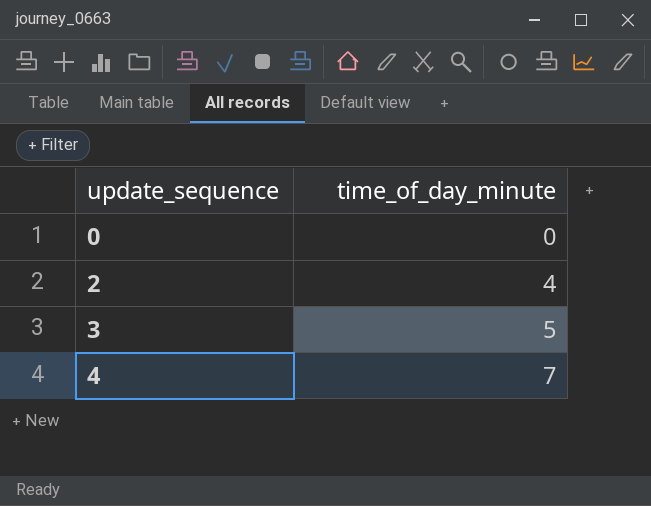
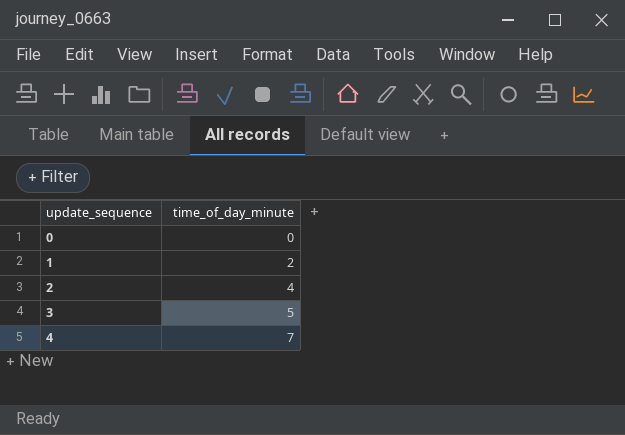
row 1: none -> 2

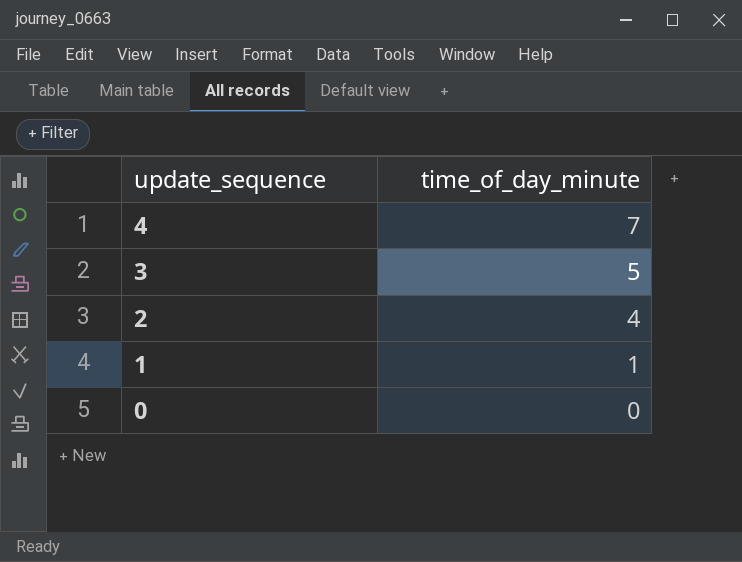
row order: update_sequence ascending -> update_sequence descending
1 | time_of_day_minute: 2 -> 1

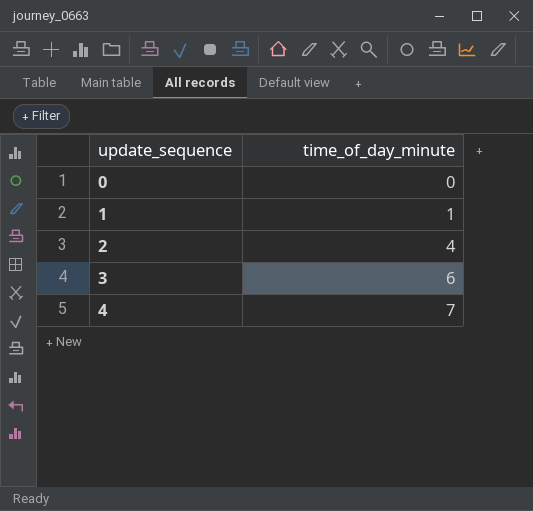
row order: update_sequence descending -> update_sequence ascending
3 | time_of_day_minute: 5 -> 6

